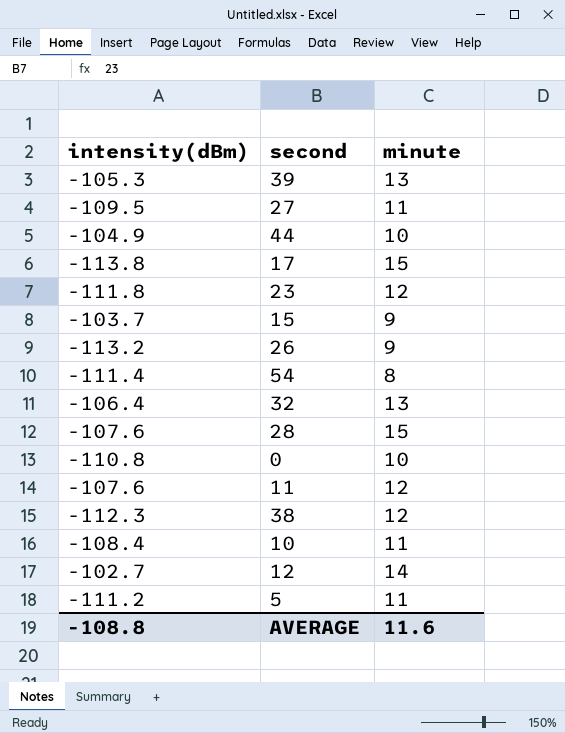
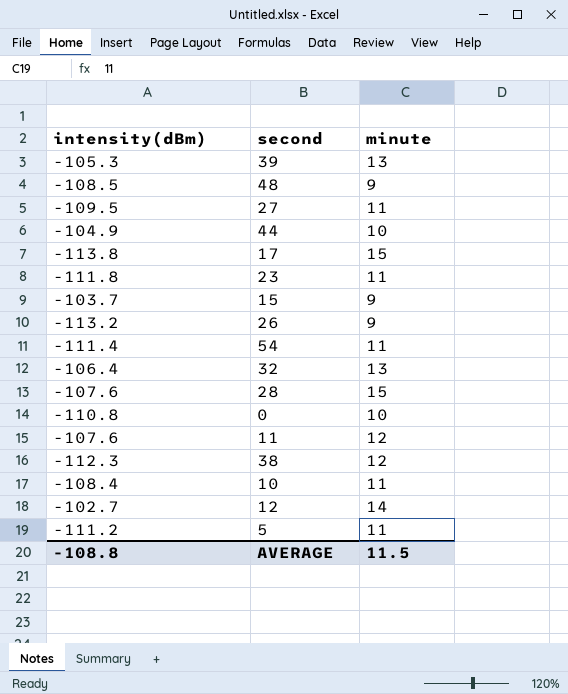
row 48: none -> -108.5 | 9
23 | minute: 12 -> 11
54 | minute: 8 -> 11
AVERAGE | minute: 11.6 -> 11.5

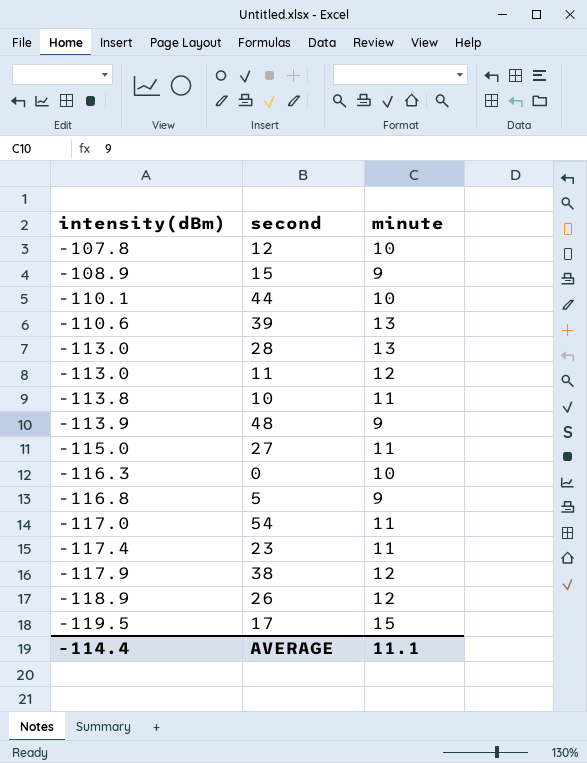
row order: none -> intensity(dBm) descending
row 32: -106.4 | 13 -> none
12 | intensity(dBm): -102.7 -> -107.8
12 | minute: 14 -> 10
15 | intensity(dBm): -103.7 -> -108.9
44 | intensity(dBm): -104.9 -> -110.1
39 | intensity(dBm): -105.3 -> -110.6
28 | intensity(dBm): -107.6 -> -113.0
28 | minute: 15 -> 13
11 | intensity(dBm): -107.6 -> -113.0
10 | intensity(dBm): -108.4 -> -113.8
48 | intensity(dBm): -108.5 -> -113.9
27 | intensity(dBm): -109.5 -> -115.0
0 | intensity(dBm): -110.8 -> -116.3
5 | intensity(dBm): -111.2 -> -116.8
5 | minute: 11 -> 9
54 | intensity(dBm): -111.4 -> -117.0
23 | intensity(dBm): -111.8 -> -117.4
38 | intensity(dBm): -112.3 -> -117.9
26 | intensity(dBm): -113.2 -> -118.9
26 | minute: 9 -> 12
17 | intensity(dBm): -113.8 -> -119.5
AVERAGE | intensity(dBm): -108.8 -> -114.4
AVERAGE | minute: 11.5 -> 11.1

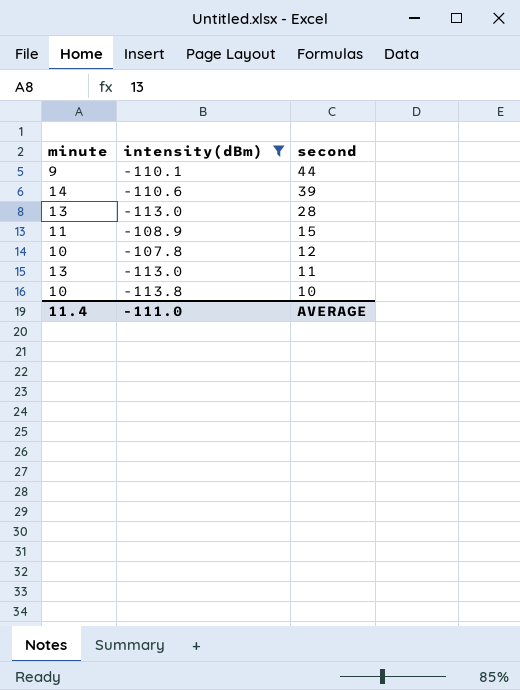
filter: none -> intensity(dBm) >= -113.8
row order: intensity(dBm) descending -> second descending
column minute | position: 3 -> 1
44 | minute: 10 -> 9
39 | minute: 13 -> 14
15 | minute: 9 -> 11
11 | minute: 12 -> 13
10 | minute: 11 -> 10
AVERAGE | minute: 11.1 -> 11.4
AVERAGE | intensity(dBm): -114.4 -> -111.0

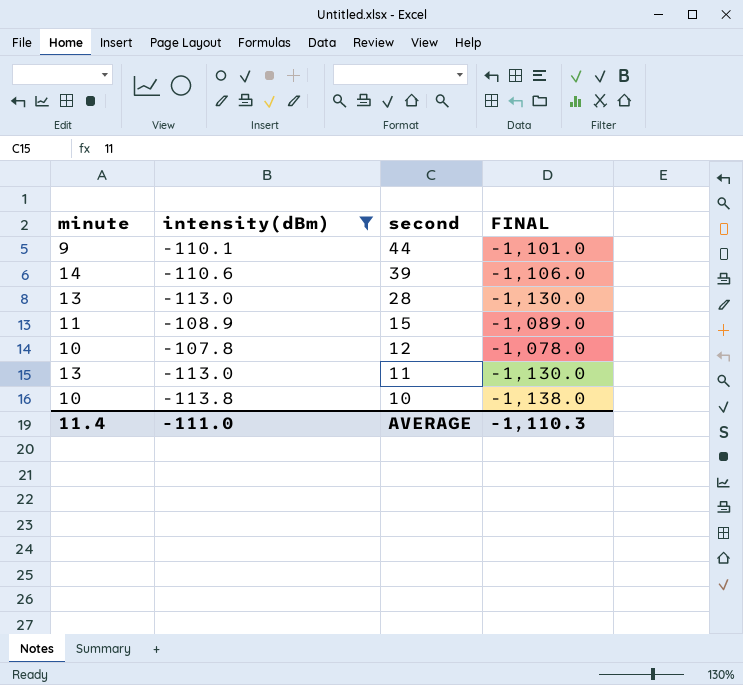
column FINAL | formula: none -> [intensity(dBm)] * 10

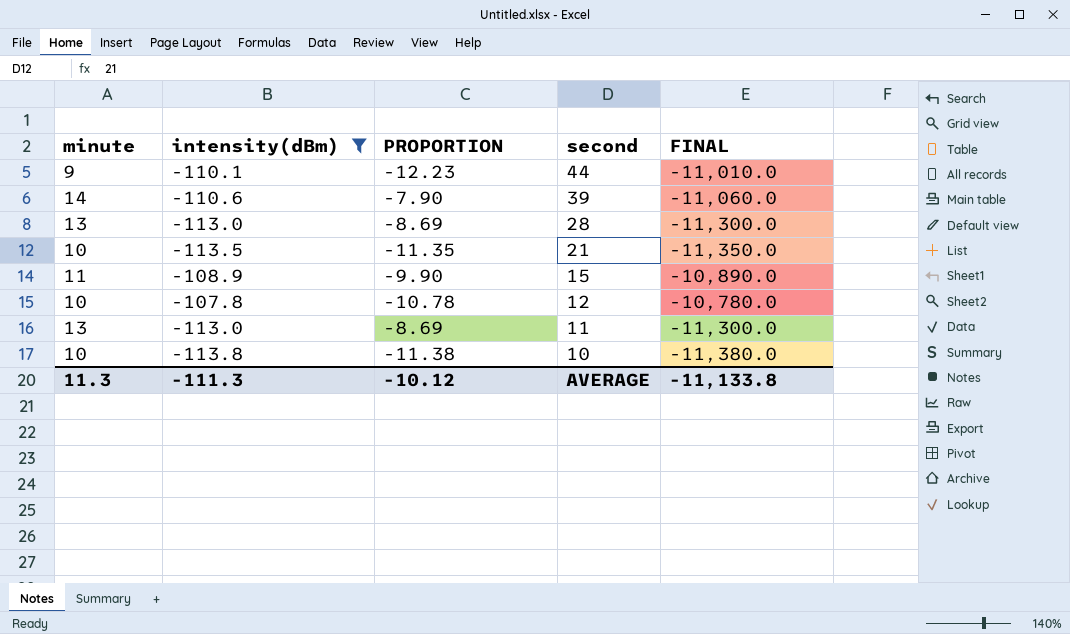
column PROPORTION | formula: none -> [intensity(dBm)] / [minute]
column FINAL | formula: [intensity(dBm)] * 10 -> [intensity(dBm)] * 100
row 21: none -> 10 | -113.5 | -11.35 | -11,350.0
AVERAGE | minute: 11.4 -> 11.3
AVERAGE | intensity(dBm): -111.0 -> -111.3
AVERAGE | FINAL: -1,110.3 -> -11,133.8

